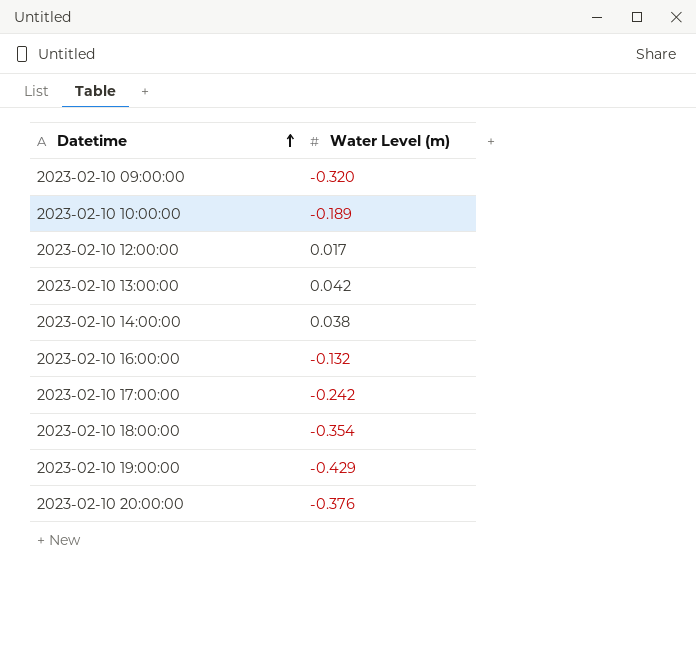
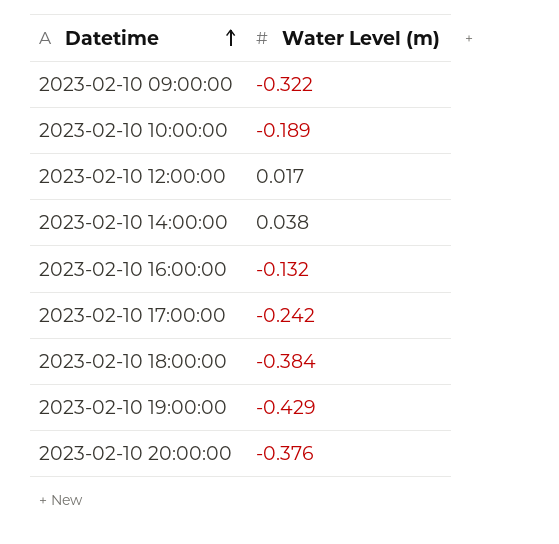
row 2023-02-10 13:00:00: 0.042 -> none
2023-02-10 09:00:00 | Water Level (m): -0.320 -> -0.322
2023-02-10 18:00:00 | Water Level (m): -0.354 -> -0.384

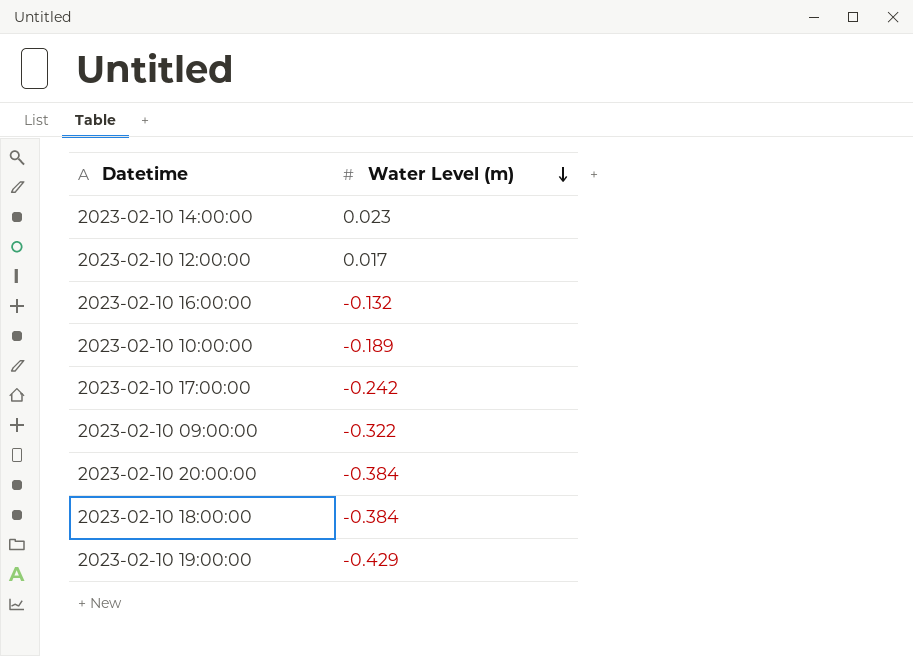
row order: Datetime ascending -> Water Level (m) descending
2023-02-10 14:00:00 | Water Level (m): 0.038 -> 0.023
2023-02-10 20:00:00 | Water Level (m): -0.376 -> -0.384

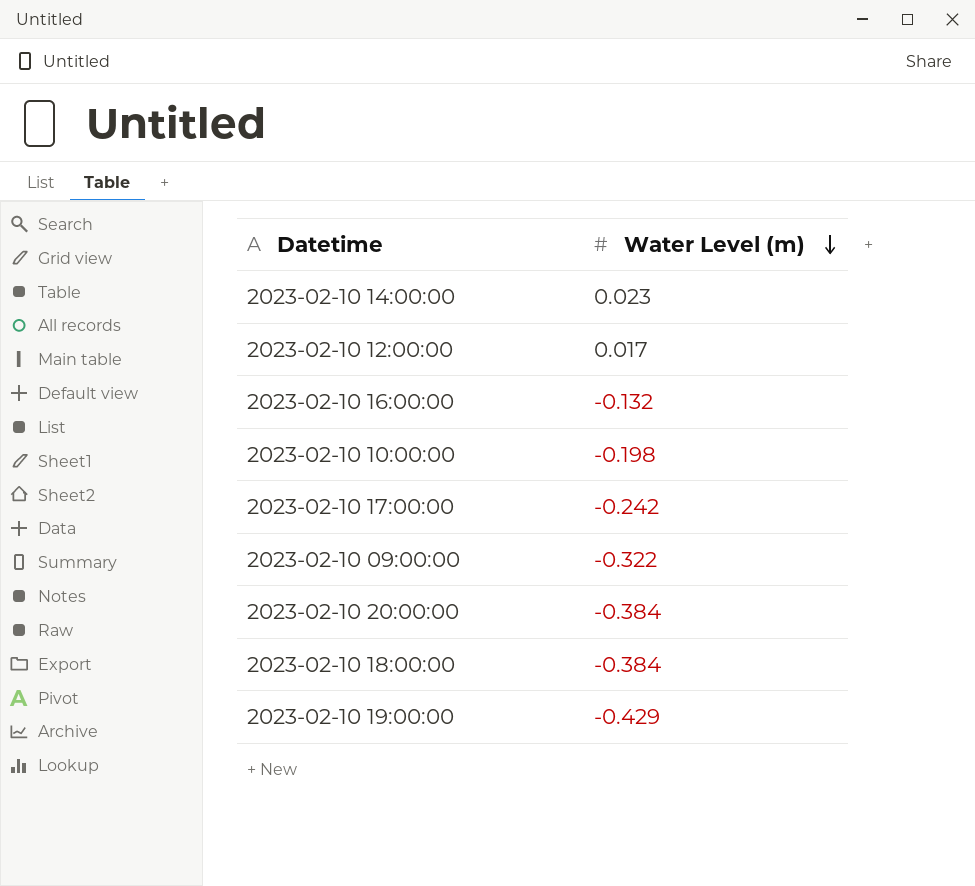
2023-02-10 10:00:00 | Water Level (m): -0.189 -> -0.198

